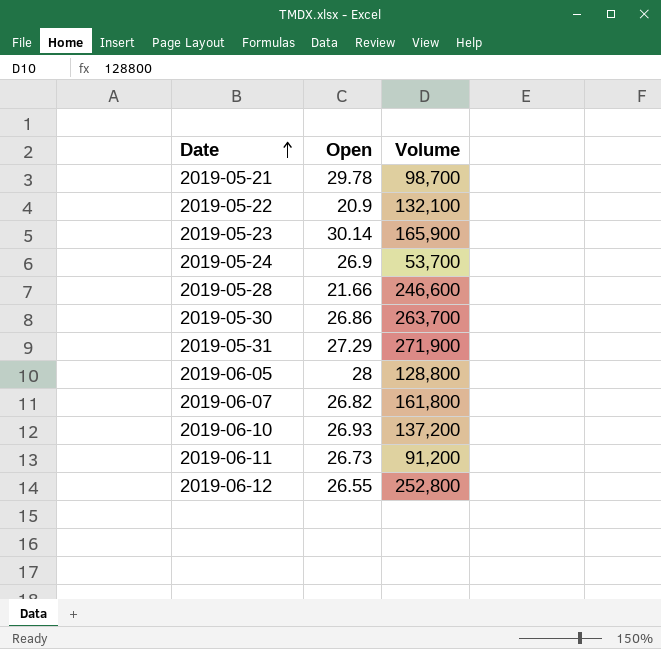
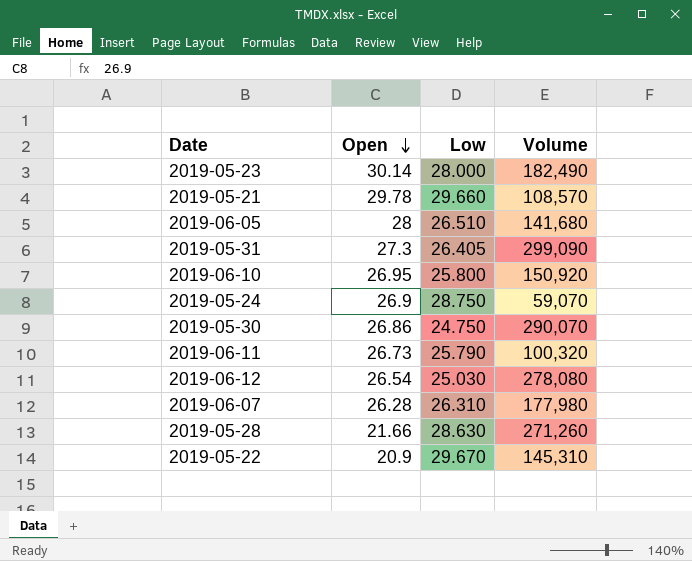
row order: Date ascending -> Open descending
column Low | position: none -> 3
2019-05-23 | Volume: 165,900 -> 182,490
2019-05-21 | Volume: 98,700 -> 108,570
2019-06-05 | Volume: 128,800 -> 141,680
2019-05-31 | Open: 27.29 -> 27.3
2019-05-31 | Volume: 271,900 -> 299,090
2019-06-10 | Open: 26.93 -> 26.95
2019-06-10 | Volume: 137,200 -> 150,920
2019-05-24 | Volume: 53,700 -> 59,070
2019-05-30 | Volume: 263,700 -> 290,070
2019-06-11 | Volume: 91,200 -> 100,320
2019-06-12 | Open: 26.55 -> 26.54
2019-06-12 | Volume: 252,800 -> 278,080
2019-06-07 | Open: 26.82 -> 26.28
2019-06-07 | Volume: 161,800 -> 177,980
2019-05-28 | Volume: 246,600 -> 271,260
2019-05-22 | Volume: 132,100 -> 145,310

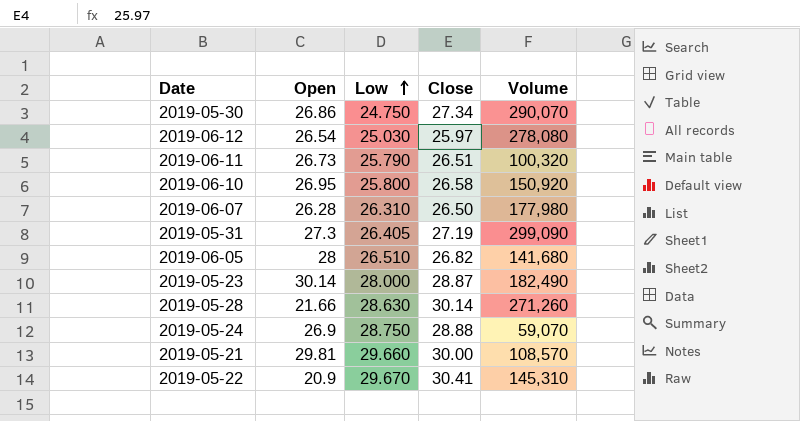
row order: Open descending -> Low ascending
column Close | position: none -> 4
2019-05-21 | Open: 29.78 -> 29.81

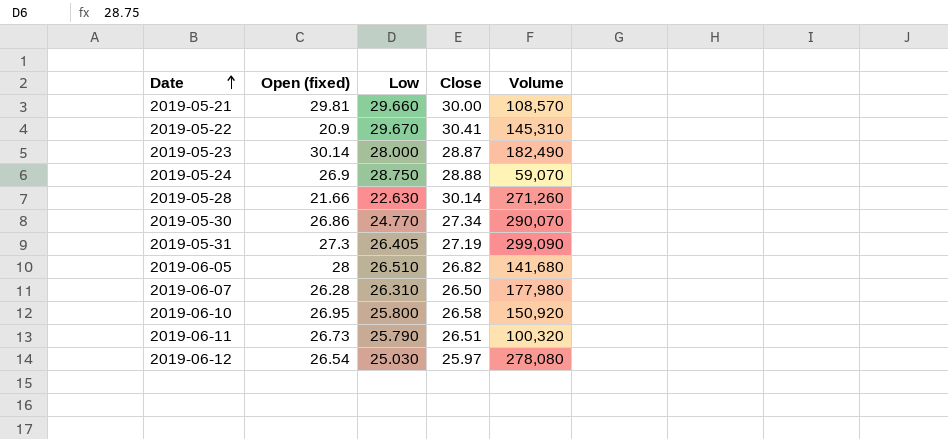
row order: Low ascending -> Date ascending
column name: Open -> Open (fixed)
2019-05-28 | Low: 28.630 -> 22.630
2019-05-30 | Low: 24.750 -> 24.770

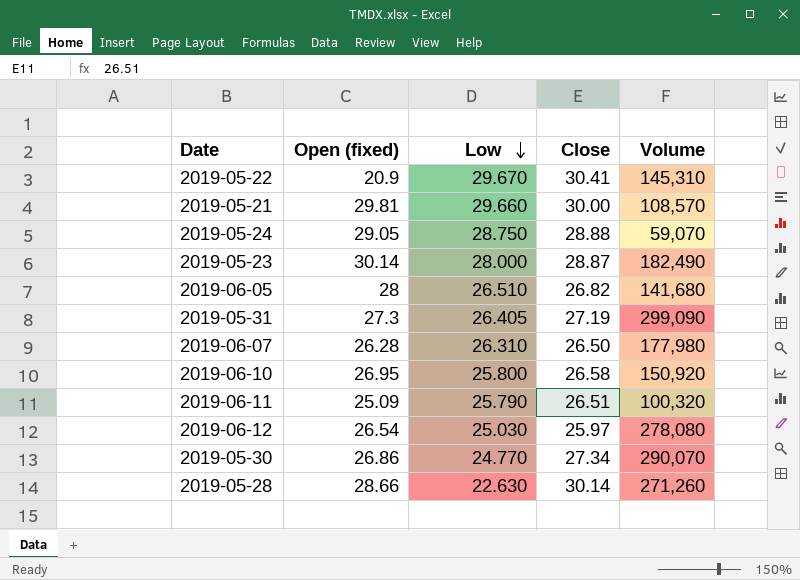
row order: Date ascending -> Low descending
2019-05-24 | Open (fixed): 26.9 -> 29.05
2019-06-11 | Open (fixed): 26.73 -> 25.09
2019-05-28 | Open (fixed): 21.66 -> 28.66

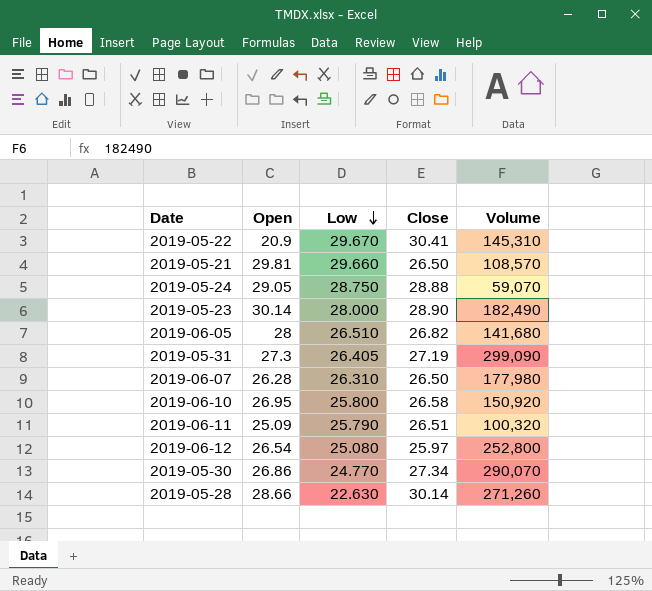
column name: Open (fixed) -> Open
2019-05-21 | Close: 30.00 -> 26.50
2019-05-23 | Close: 28.87 -> 28.90
2019-06-12 | Low: 25.030 -> 25.080
2019-06-12 | Volume: 278,080 -> 252,800

